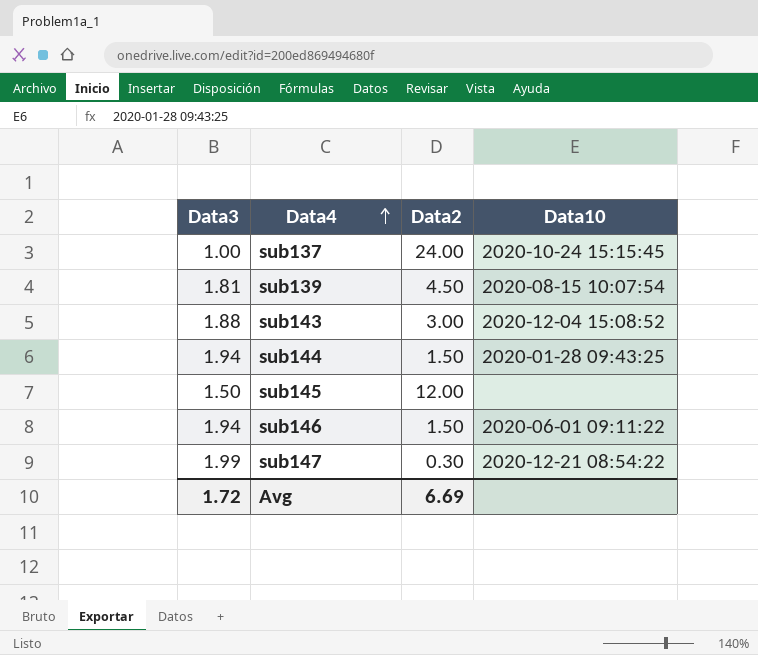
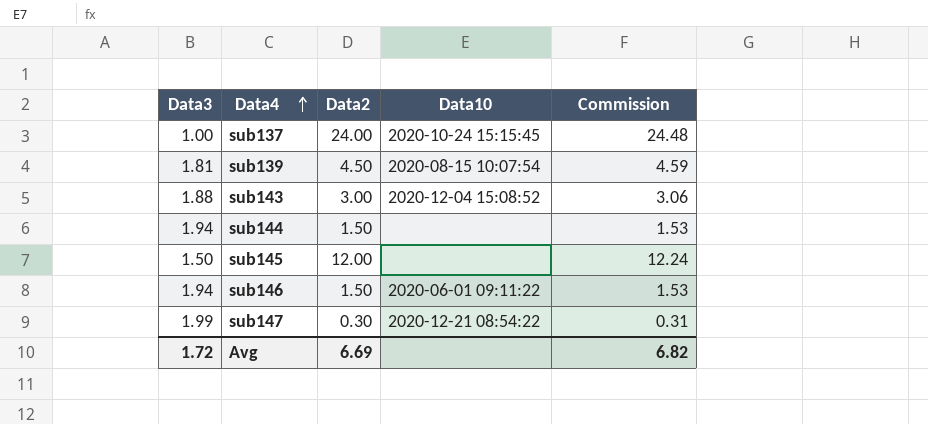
column Commission | formula: none -> [Data2] * 1.02
sub144 | Data10: 2020-01-28 09:43:25 -> none

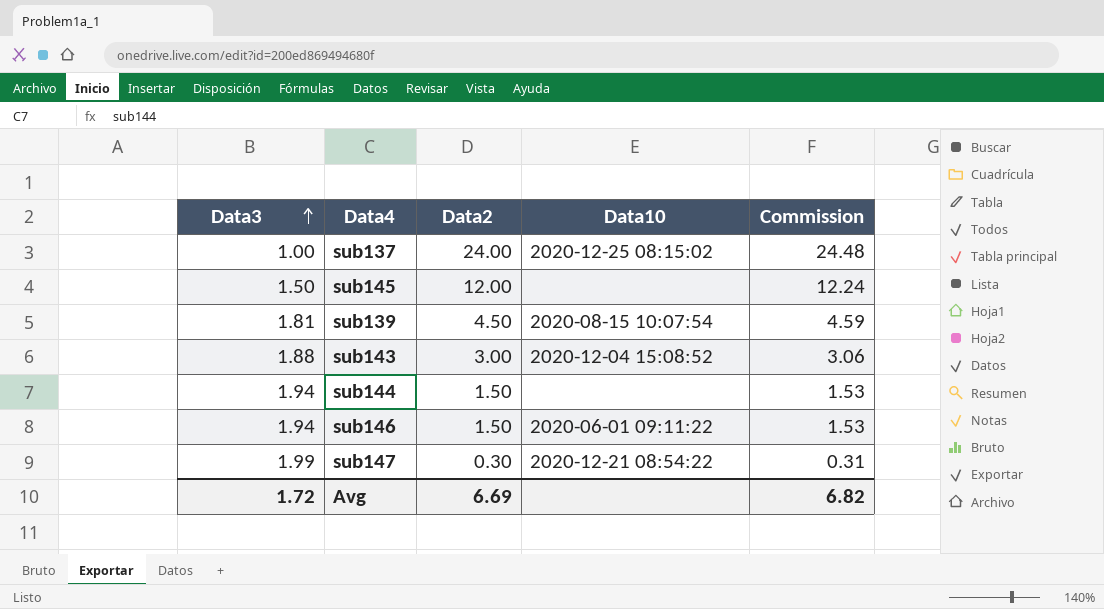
row order: Data4 ascending -> Data3 ascending
sub137 | Data10: 2020-10-24 15:15:45 -> 2020-12-25 08:15:02

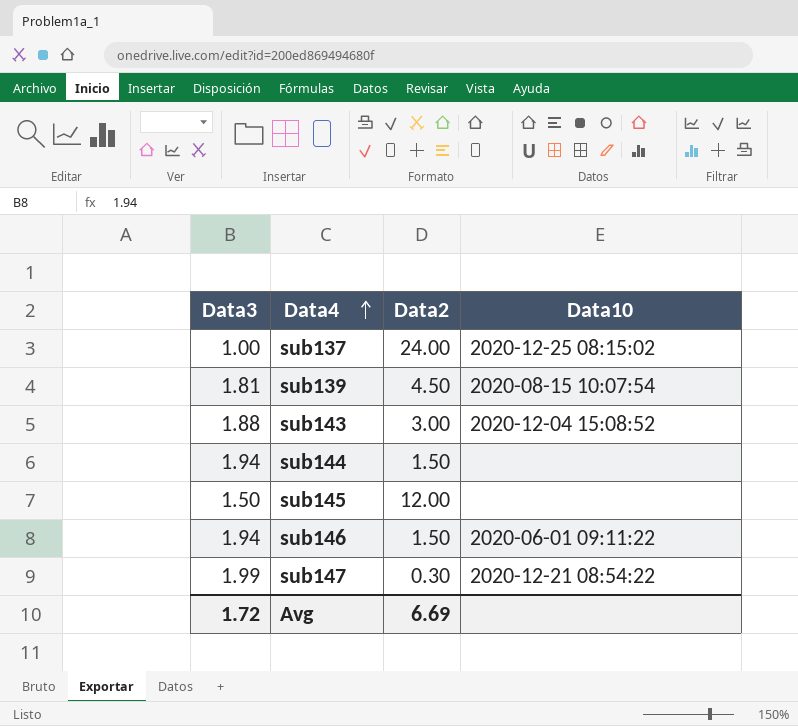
row order: Data3 ascending -> Data4 ascending
column Commission | formula: [Data2] * 1.02 -> none

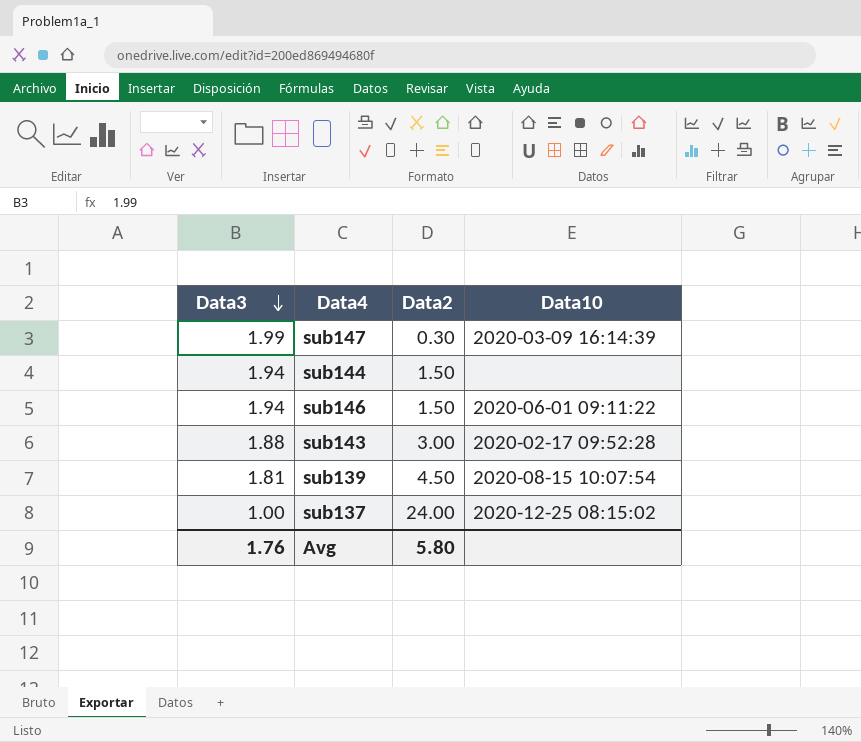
row order: Data4 ascending -> Data3 descending
row sub145: 1.50 | 12.00 | none -> none
sub147 | Data10: 2020-12-21 08:54:22 -> 2020-03-09 16:14:39
sub143 | Data10: 2020-12-04 15:08:52 -> 2020-02-17 09:52:28
Avg | Data3: 1.72 -> 1.76
Avg | Data2: 6.69 -> 5.80

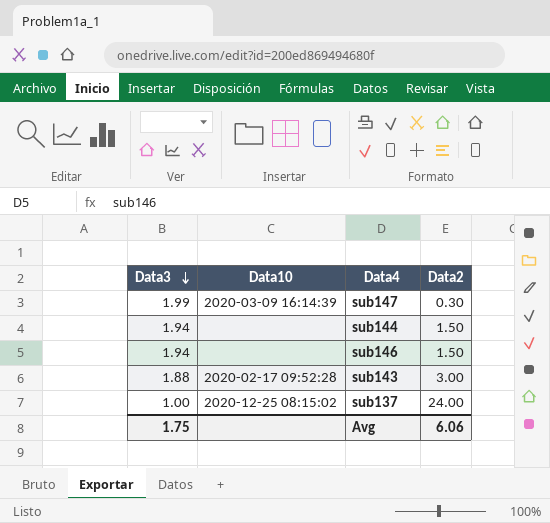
column Data10 | position: 4 -> 2
row sub139: 1.81 | 4.50 | 2020-08-15 10:07:54 -> none
sub146 | Data10: 2020-06-01 09:11:22 -> none
Avg | Data3: 1.76 -> 1.75
Avg | Data2: 5.80 -> 6.06

